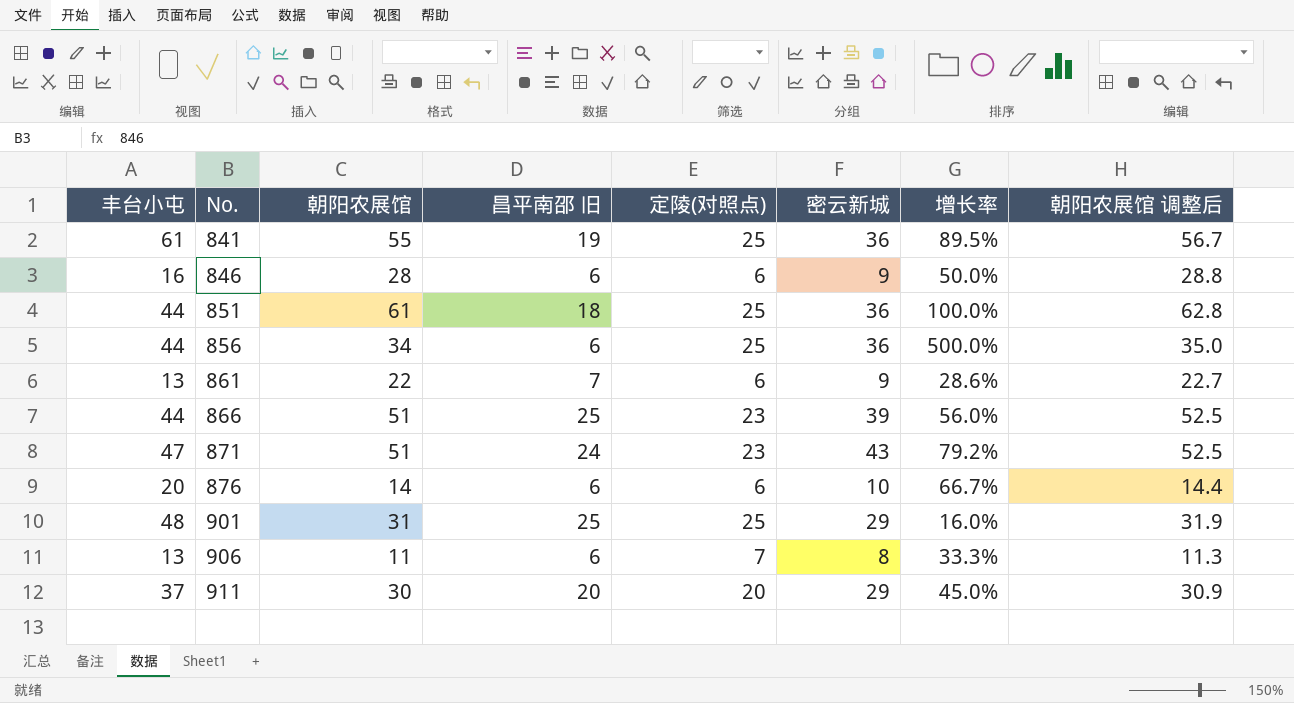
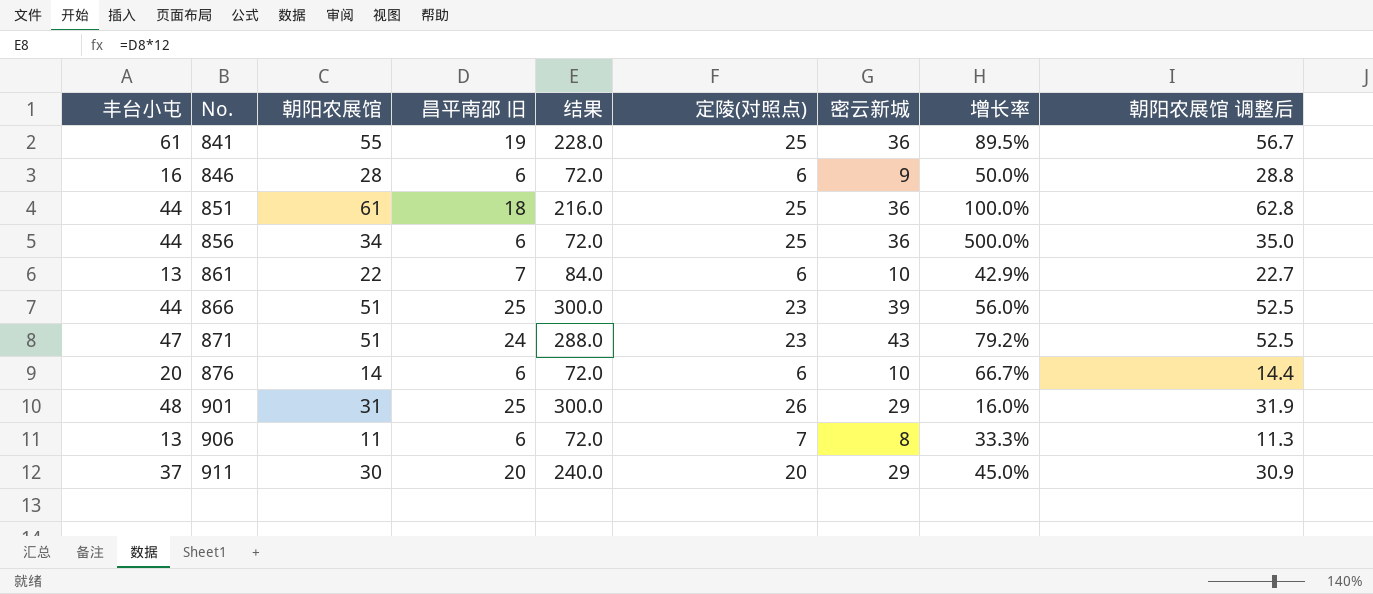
column 结果 | formula: none -> [昌平南邵 旧] * 12
861 | 密云新城: 9 -> 10
861 | 增长率: 28.6% -> 42.9%
901 | 定陵(对照点): 25 -> 26

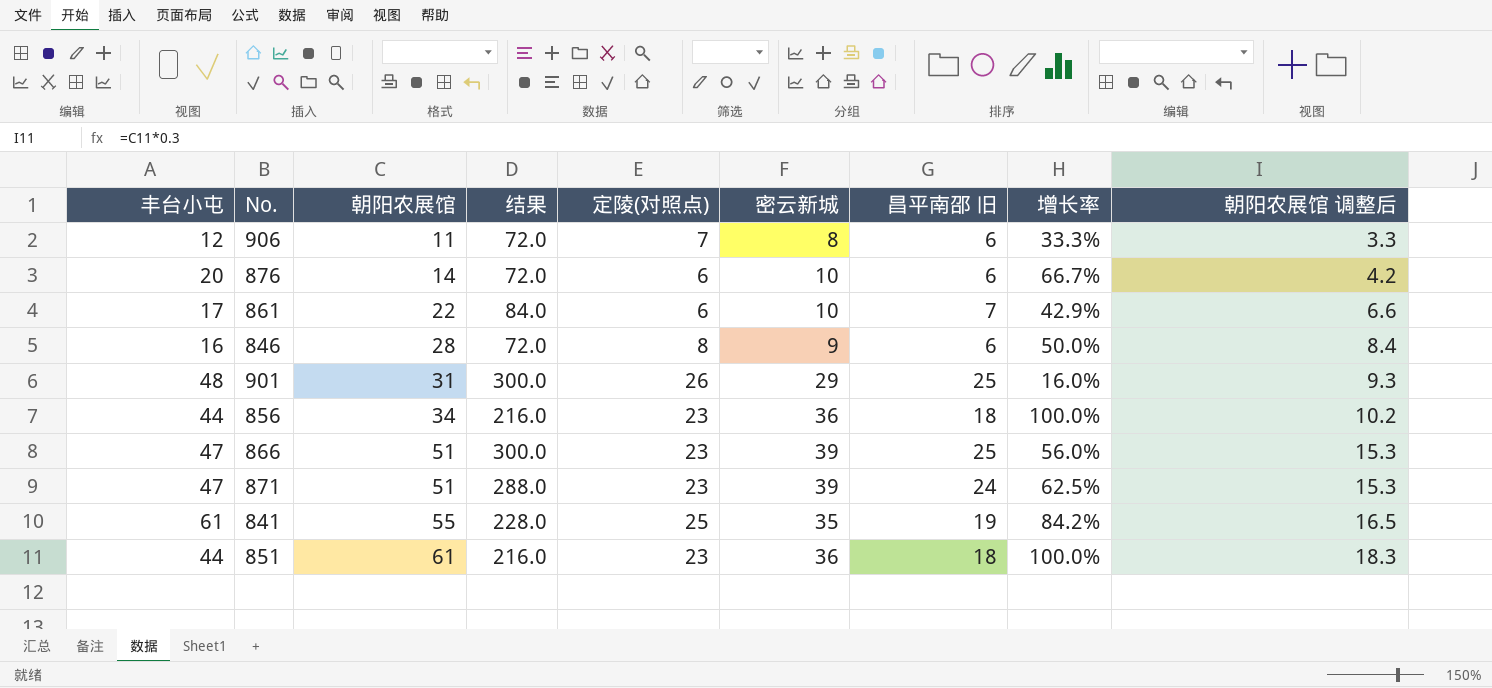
row order: No. ascending -> 朝阳农展馆 ascending
column 昌平南邵 旧 | position: 4 -> 7
column 朝阳农展馆 调整后 | formula: [朝阳农展馆] * 1.03 -> [朝阳农展馆] * 0.3
row 911: 37 | 30 | 20 | 240.0 | 20 | 29 | 45.0% | 30.9 -> none
906 | 丰台小屯: 13 -> 12
861 | 丰台小屯: 13 -> 17
846 | 定陵(对照点): 6 -> 8
856 | 结果: 72.0 -> 216.0
856 | 定陵(对照点): 25 -> 23
856 | 昌平南邵 旧: 6 -> 18
856 | 增长率: 500.0% -> 100.0%
866 | 丰台小屯: 44 -> 47
871 | 密云新城: 43 -> 39
871 | 增长率: 79.2% -> 62.5%
841 | 密云新城: 36 -> 35
841 | 增长率: 89.5% -> 84.2%
851 | 定陵(对照点): 25 -> 23

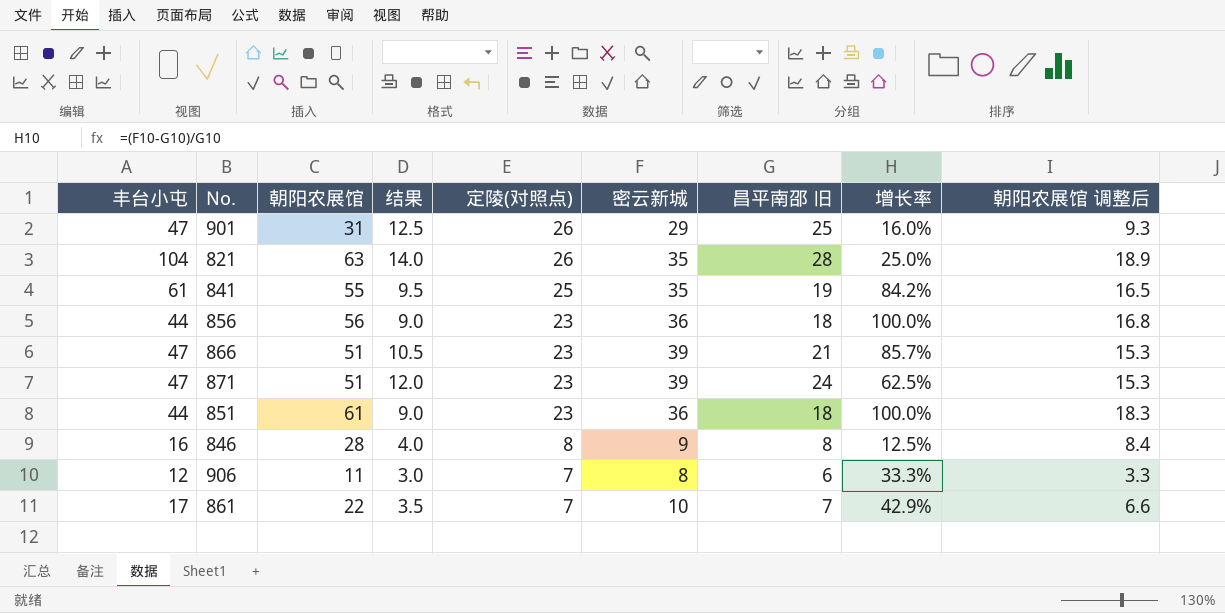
row order: 朝阳农展馆 ascending -> 定陵(对照点) descending
column 结果 | formula: [昌平南邵 旧] * 12 -> [昌平南邵 旧] * 0.5
row 876: 20 | 14 | 72.0 | 6 | 10 | 6 | 66.7% | 4.2 -> none
901 | 丰台小屯: 48 -> 47
row 821: none -> 104 | 63 | 14.0 | 26 | 35 | 28 | 25.0% | 18.9
856 | 朝阳农展馆: 34 -> 56
856 | 朝阳农展馆 调整后: 10.2 -> 16.8
866 | 昌平南邵 旧: 25 -> 21
866 | 增长率: 56.0% -> 85.7%
846 | 昌平南邵 旧: 6 -> 8
846 | 增长率: 50.0% -> 12.5%
861 | 定陵(对照点): 6 -> 7

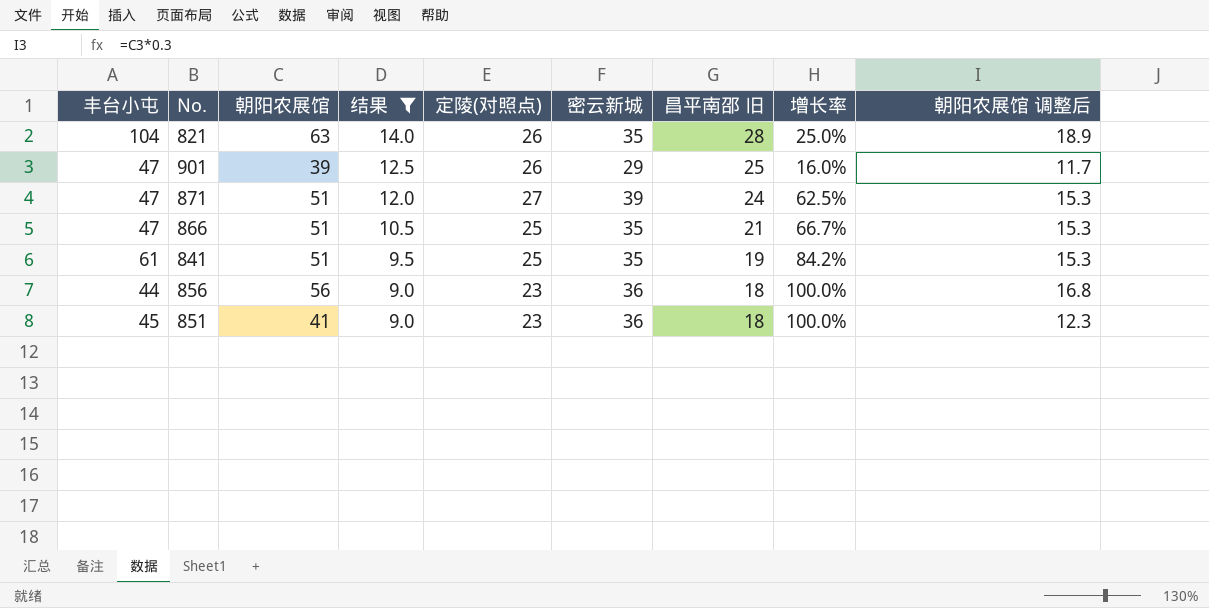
filter: none -> 结果 >= 9.0
row order: 定陵(对照点) descending -> 结果 descending
901 | 朝阳农展馆: 31 -> 39
901 | 朝阳农展馆 调整后: 9.3 -> 11.7
871 | 定陵(对照点): 23 -> 27
866 | 定陵(对照点): 23 -> 25
866 | 密云新城: 39 -> 35
866 | 增长率: 85.7% -> 66.7%
841 | 朝阳农展馆: 55 -> 51
841 | 朝阳农展馆 调整后: 16.5 -> 15.3
851 | 丰台小屯: 44 -> 45
851 | 朝阳农展馆: 61 -> 41
851 | 朝阳农展馆 调整后: 18.3 -> 12.3

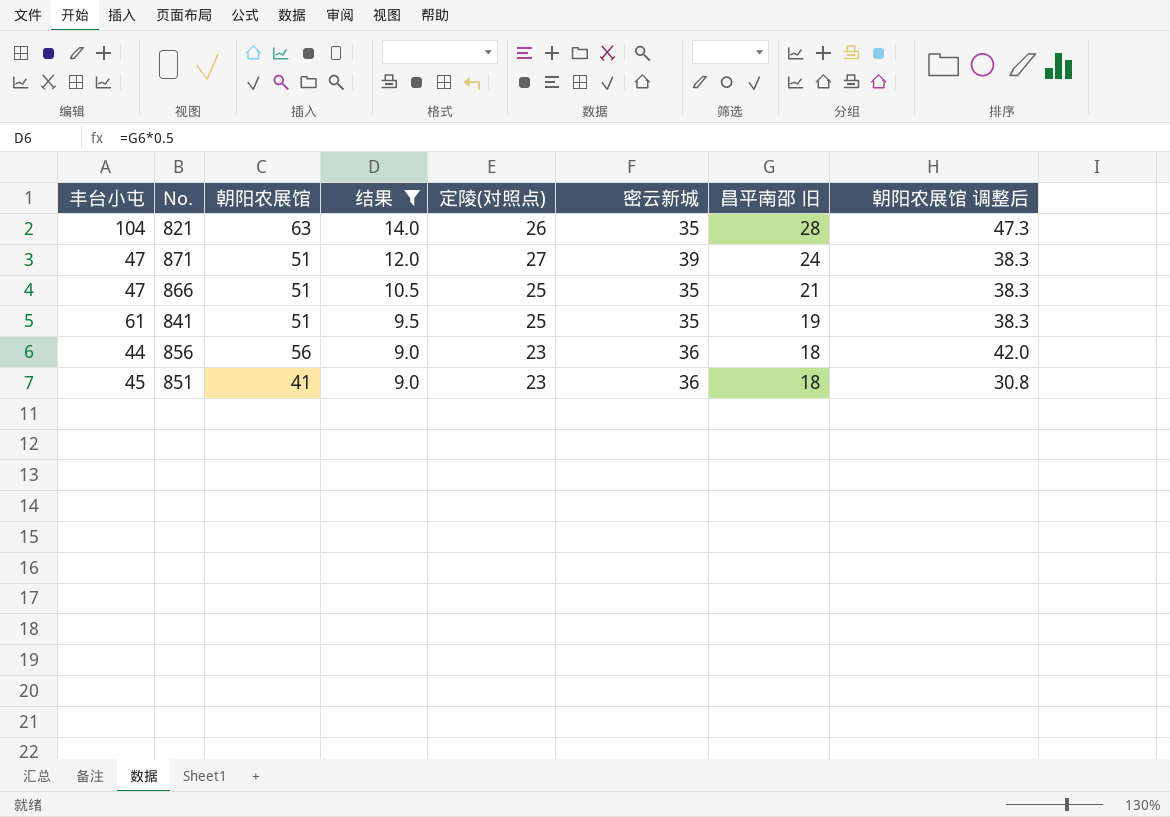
column 增长率 | formula: ([密云新城] - [昌平南邵 旧]) / [昌平南邵 旧] -> none
column 朝阳农展馆 调整后 | formula: [朝阳农展馆] * 0.3 -> [朝阳农展馆] * 0.75
row 901: 47 | 39 | 12.5 | 26 | 29 | 25 | 16.0% | 11.7 -> none

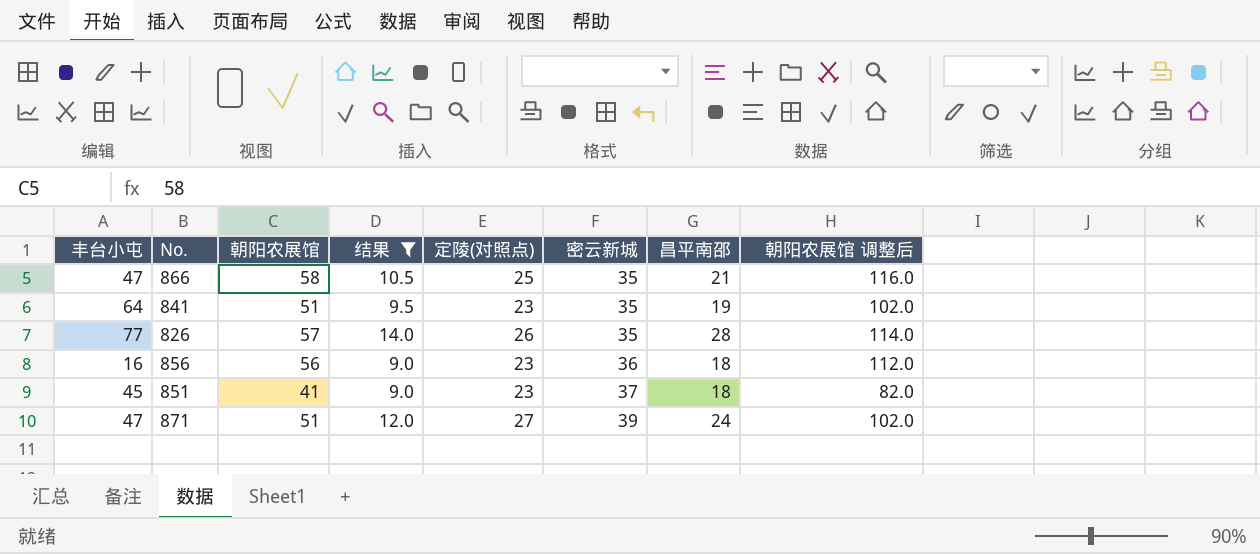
row order: 结果 descending -> 密云新城 ascending
column name: 昌平南邵 旧 -> 昌平南邵
column 朝阳农展馆 调整后 | formula: [朝阳农展馆] * 0.75 -> [朝阳农展馆] * 2
row 821: 104 | 63 | 14.0 | 26 | 35 | 28 | 47.3 -> none
866 | 朝阳农展馆: 51 -> 58
841 | 丰台小屯: 61 -> 64
841 | 定陵(对照点): 25 -> 23
row 826: none -> 77 | 57 | 14.0 | 26 | 35 | 28 | 114.0
856 | 丰台小屯: 44 -> 16
851 | 密云新城: 36 -> 37

